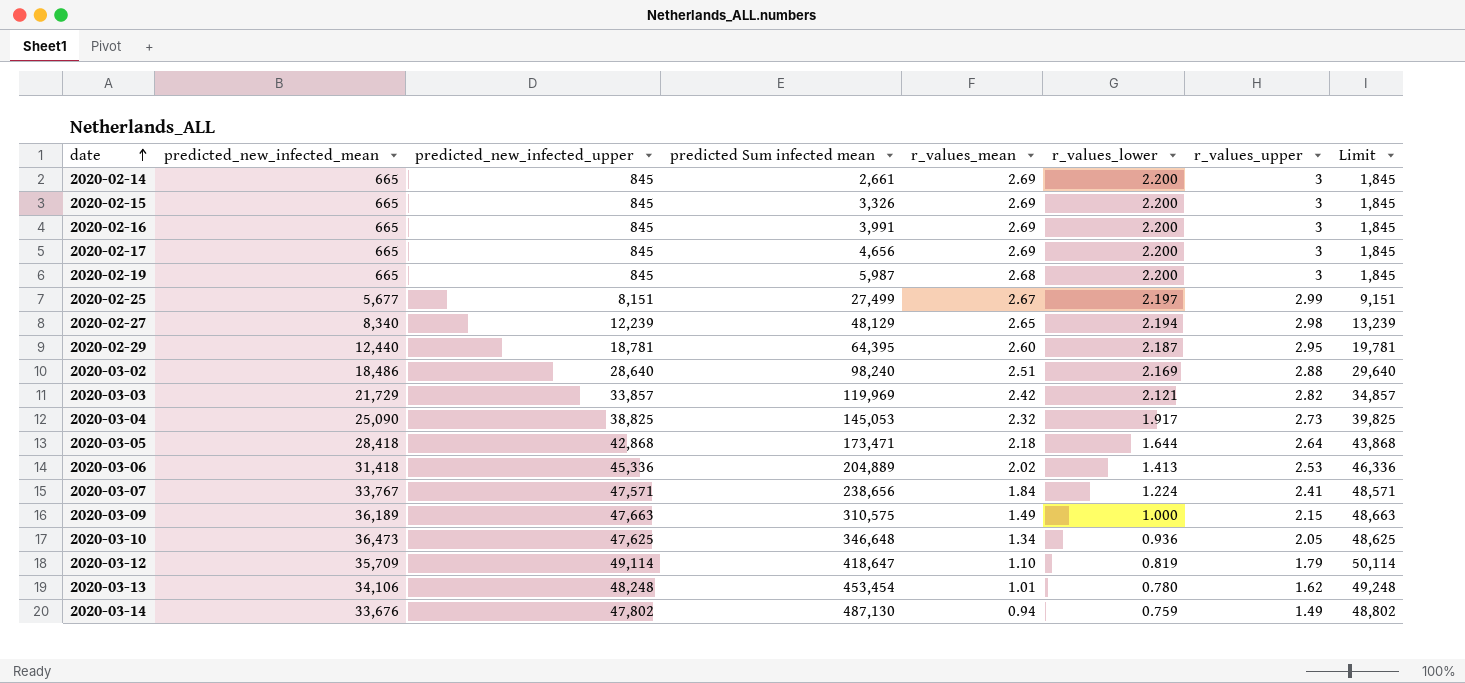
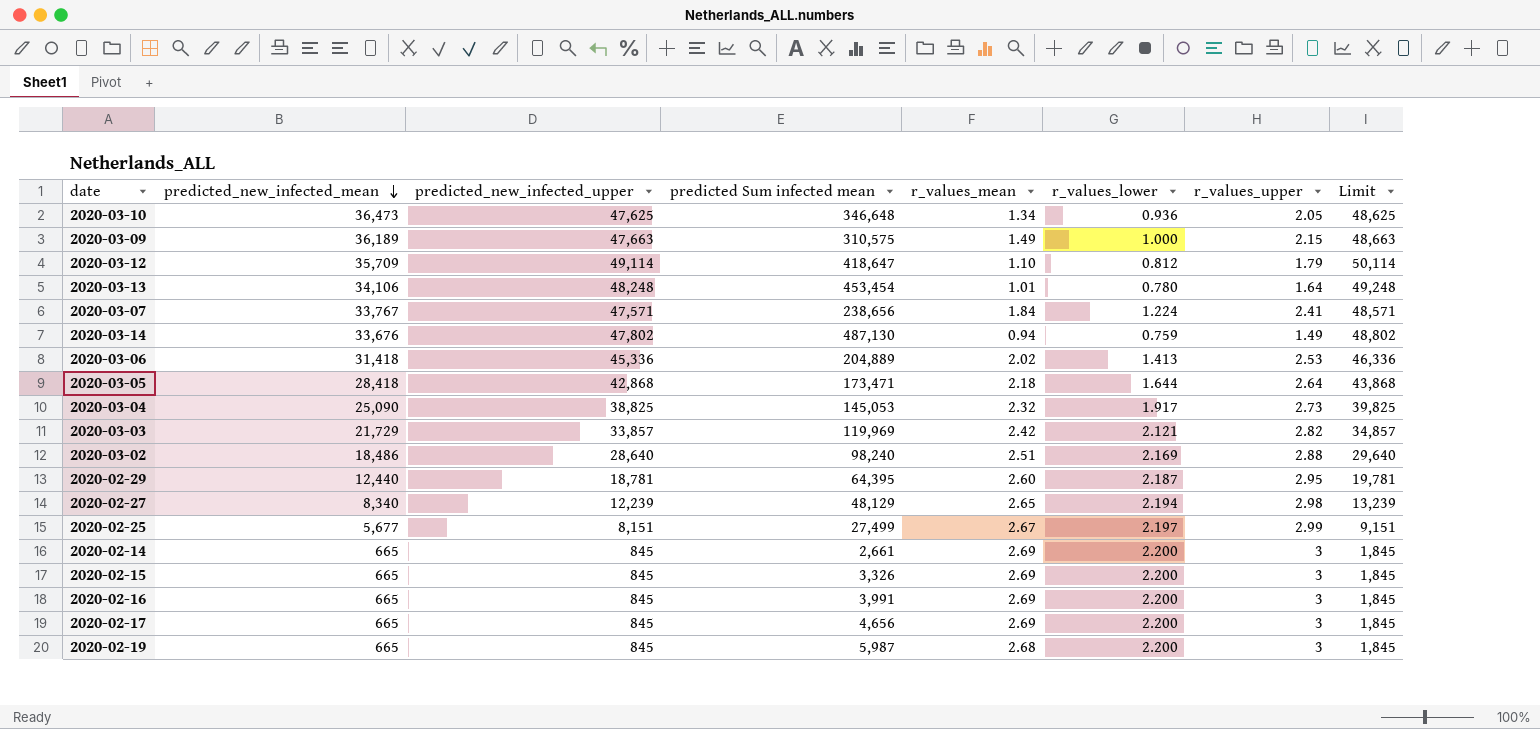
row order: date ascending -> predicted_new_infected_mean descending
2020-03-12 | r_values_lower: 0.819 -> 0.812
2020-03-13 | r_values_upper: 1.62 -> 1.64

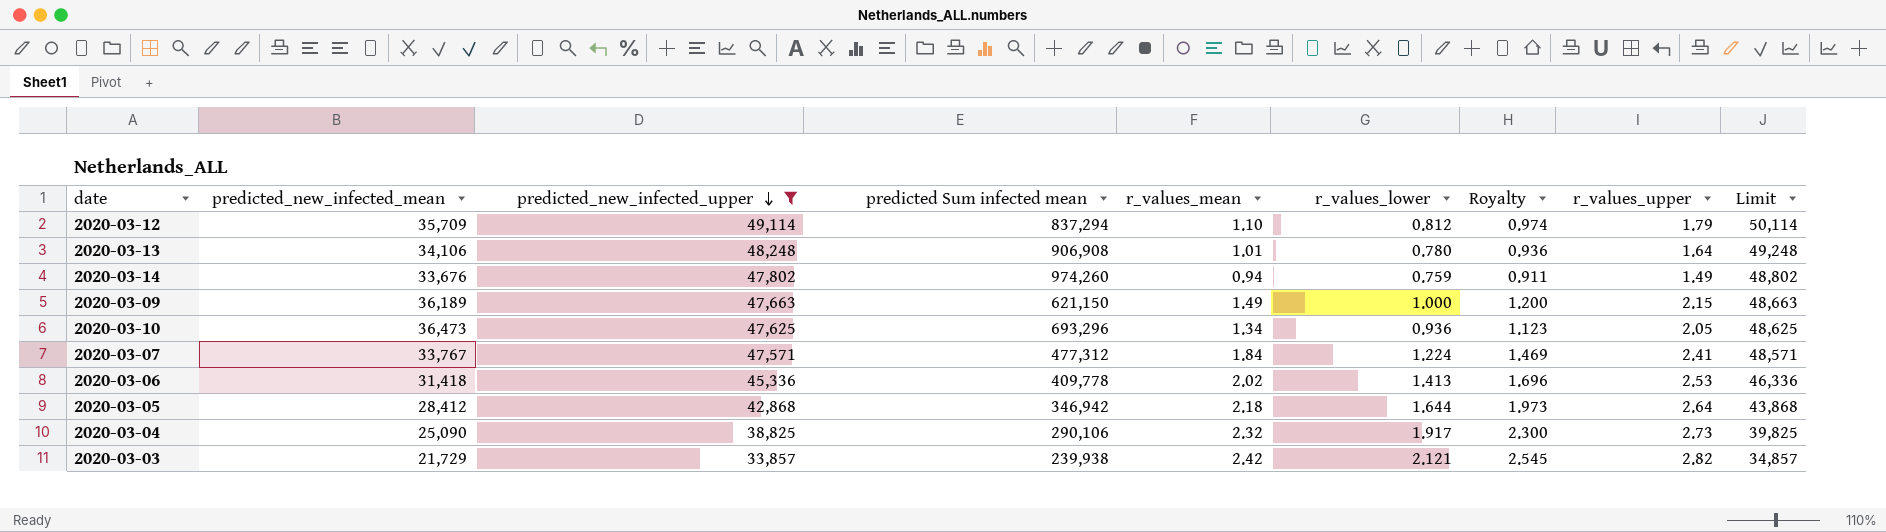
filter: none -> predicted_new_infected_upper >= 33,857
row order: predicted_new_infected_mean descending -> predicted_new_infected_upper descending
column Royalty | formula: none -> [r_values_lower] * 1.2
2020-03-12 | predicted Sum infected mean: 418,647 -> 837,294
2020-03-13 | predicted Sum infected mean: 453,454 -> 906,908
2020-03-14 | predicted Sum infected mean: 487,130 -> 974,260
2020-03-09 | predicted Sum infected mean: 310,575 -> 621,150
2020-03-10 | predicted Sum infected mean: 346,648 -> 693,296
2020-03-07 | predicted Sum infected mean: 238,656 -> 477,312
2020-03-06 | predicted Sum infected mean: 204,889 -> 409,778
2020-03-05 | predicted_new_infected_mean: 28,418 -> 28,412
2020-03-05 | predicted Sum infected mean: 173,471 -> 346,942
2020-03-04 | predicted Sum infected mean: 145,053 -> 290,106
2020-03-03 | predicted Sum infected mean: 119,969 -> 239,938

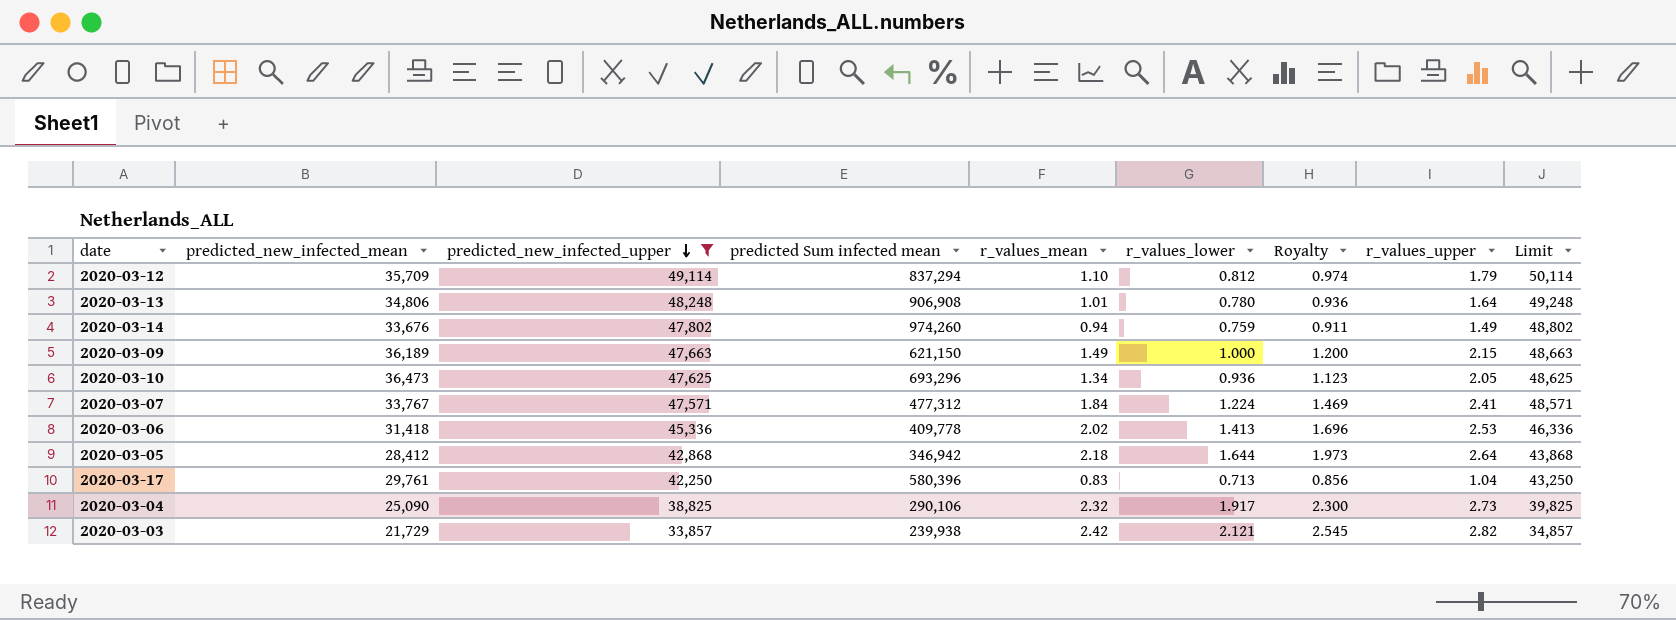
2020-03-13 | predicted_new_infected_mean: 34,106 -> 34,806
row 2020-03-17: none -> 29,761 | 42,250 | 580,396 | 0.83 | 0.713 | 0.856 | 1.04 | 43,250

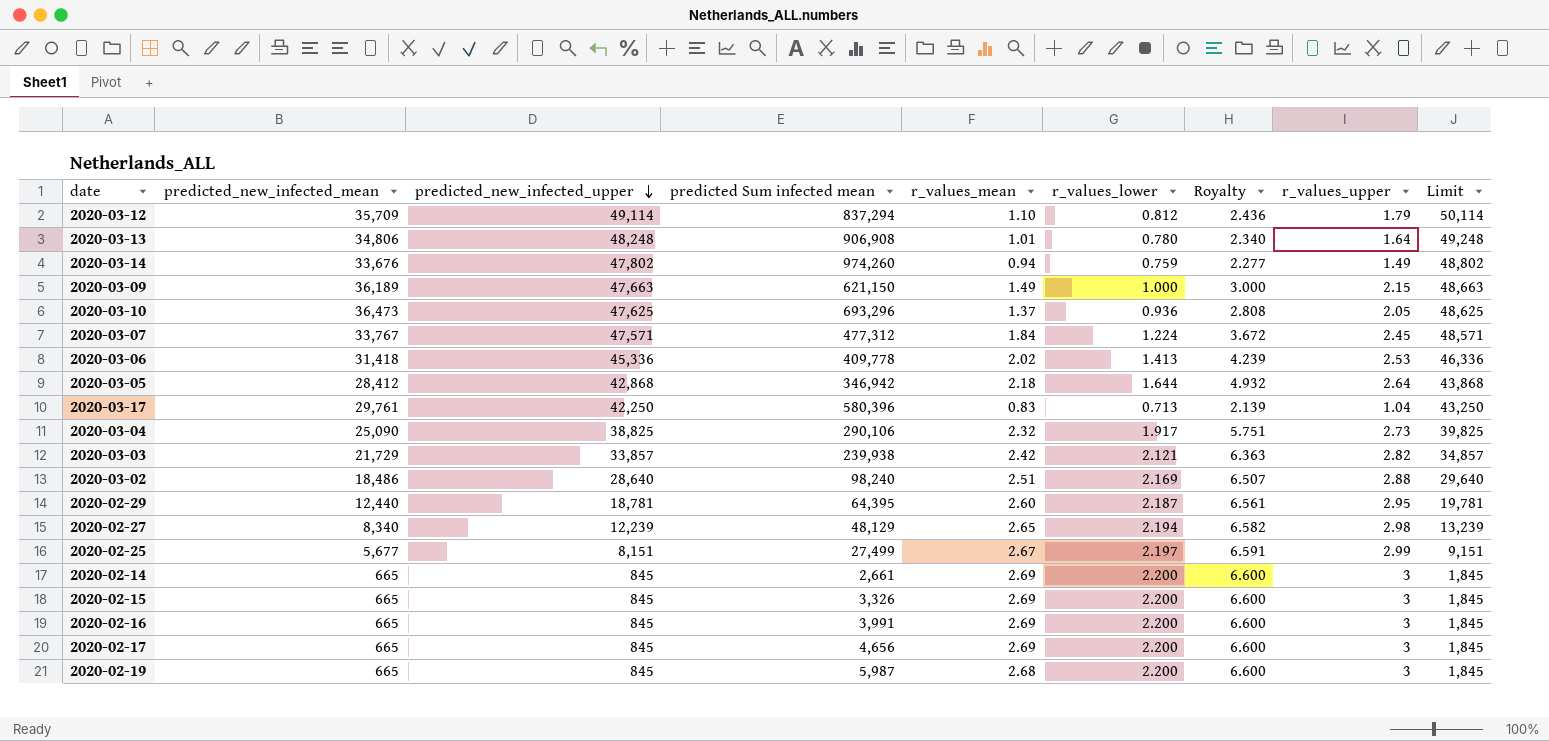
filter: predicted_new_infected_upper >= 33,857 -> none
column Royalty | formula: [r_values_lower] * 1.2 -> [r_values_lower] * 3
2020-03-10 | r_values_mean: 1.34 -> 1.37
2020-03-07 | r_values_upper: 2.41 -> 2.45

